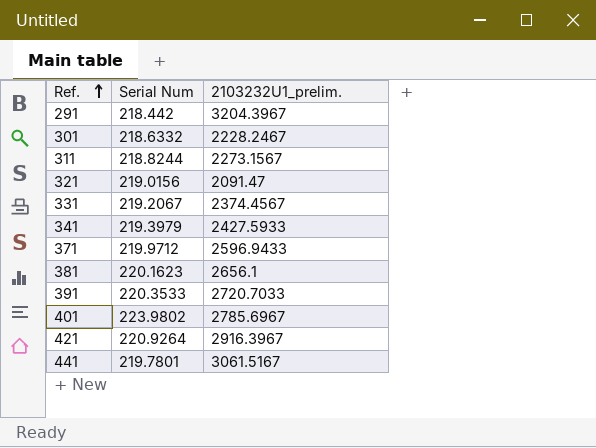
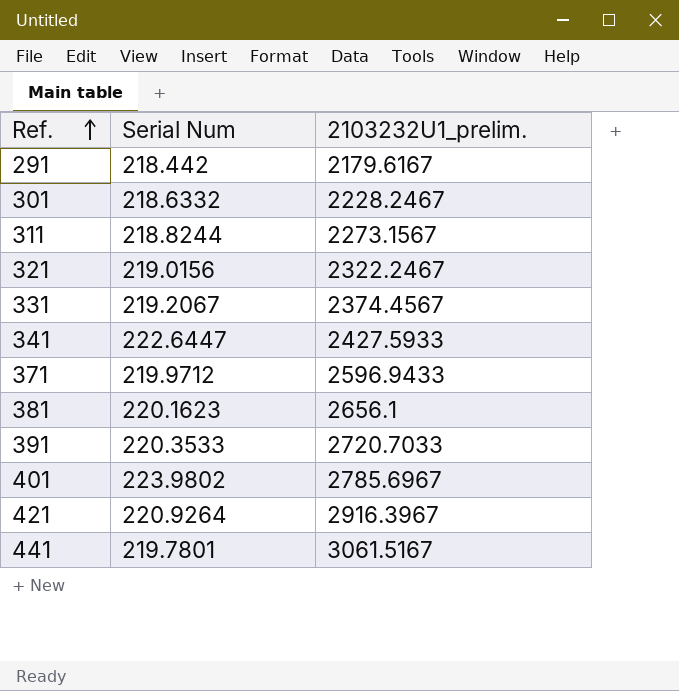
291 | 2103232U1_prelim.: 3204.3967 -> 2179.6167
321 | 2103232U1_prelim.: 2091.47 -> 2322.2467
341 | Serial Num: 219.3979 -> 222.6447

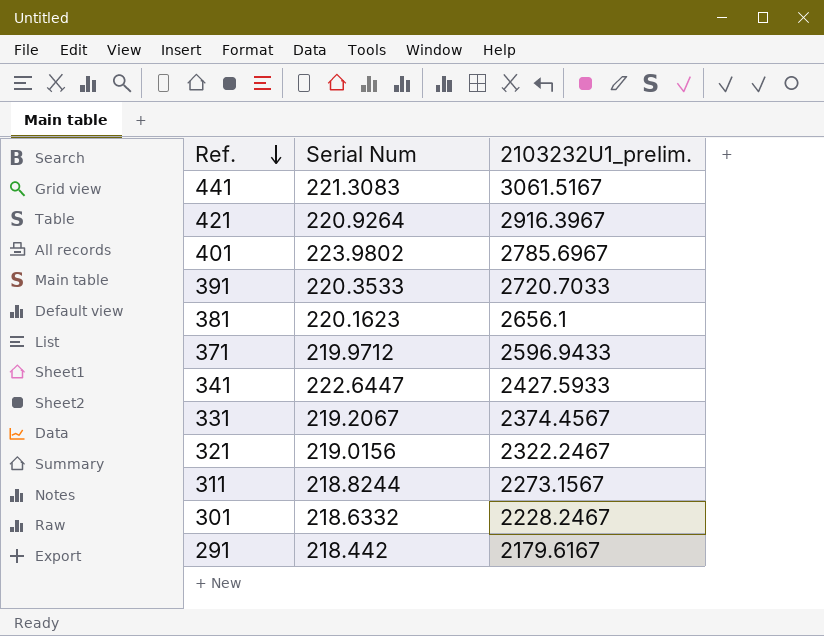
row order: Ref. ascending -> Ref. descending
441 | Serial Num: 219.7801 -> 221.3083

